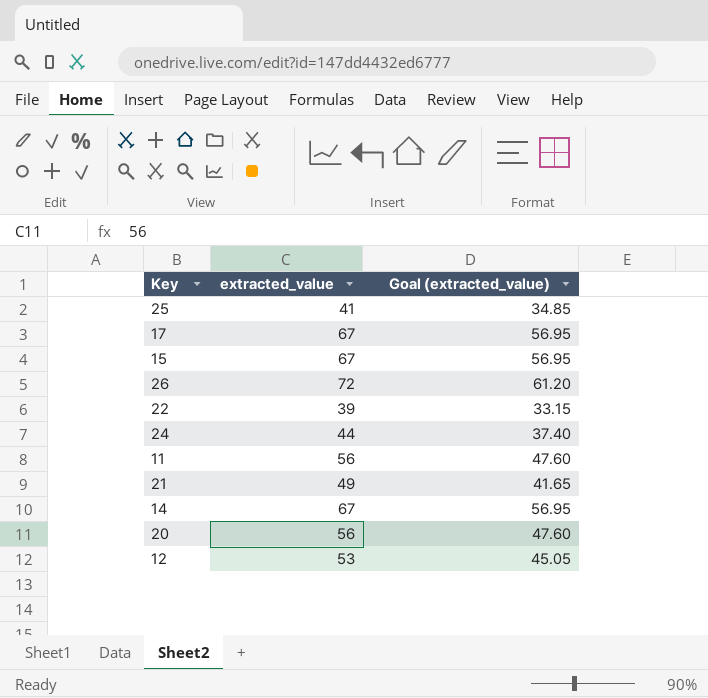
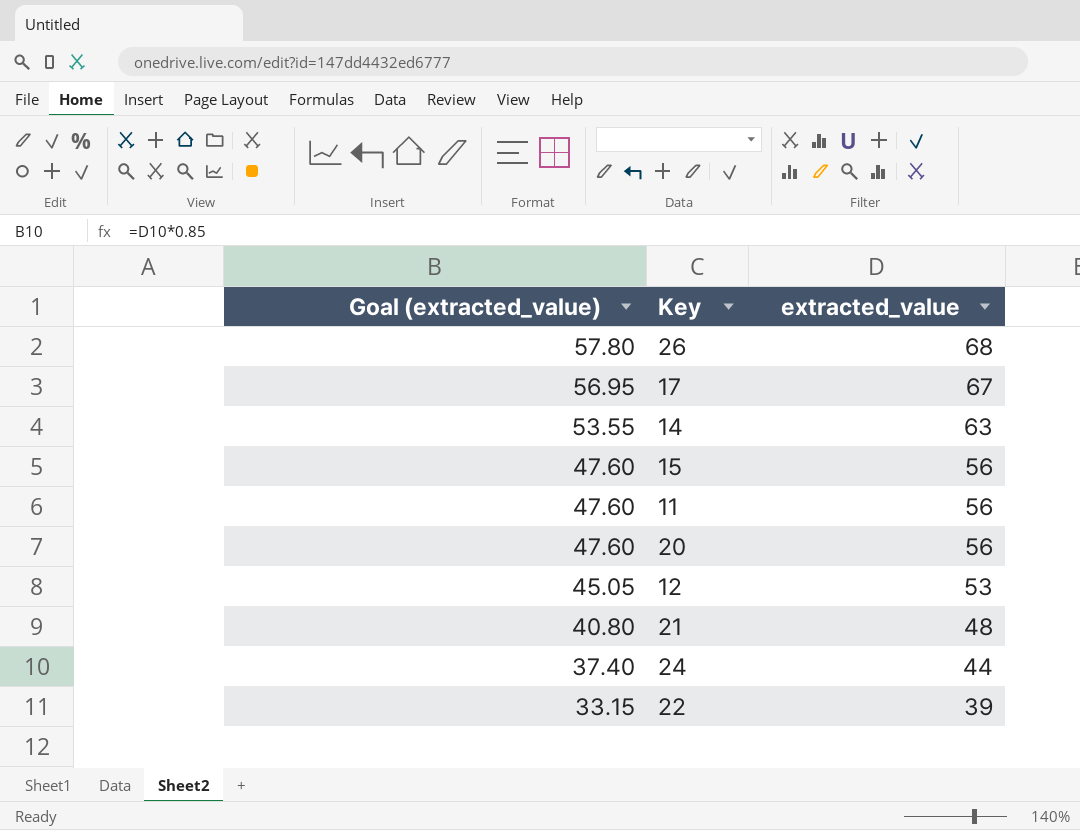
row order: none -> Goal (extracted_value) descending
column Goal (extracted_value) | position: 3 -> 1
row 25: 41 | 34.85 -> none
26 | Goal (extracted_value): 61.20 -> 57.80
26 | extracted_value: 72 -> 68
14 | Goal (extracted_value): 56.95 -> 53.55
14 | extracted_value: 67 -> 63
15 | Goal (extracted_value): 56.95 -> 47.60
15 | extracted_value: 67 -> 56
21 | Goal (extracted_value): 41.65 -> 40.80
21 | extracted_value: 49 -> 48

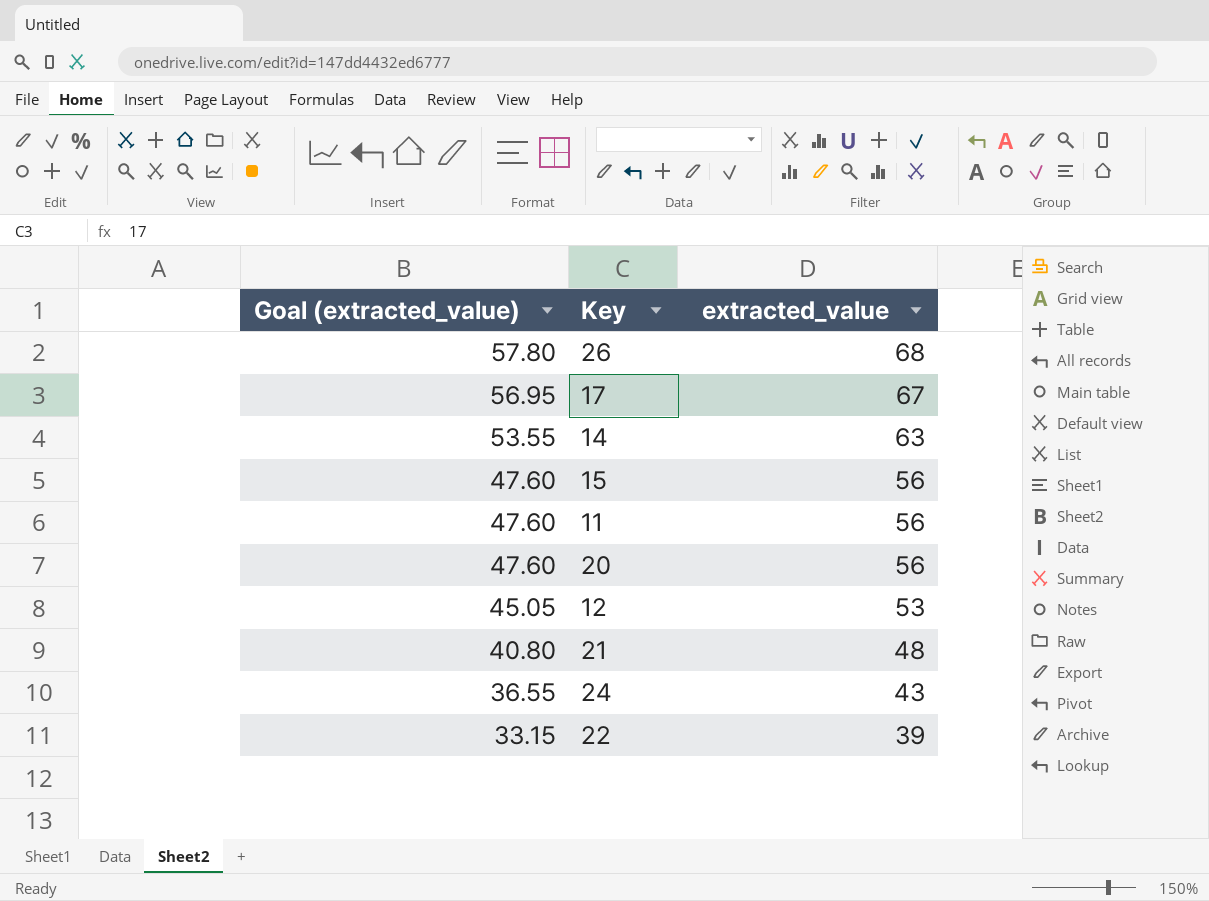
24 | Goal (extracted_value): 37.40 -> 36.55
24 | extracted_value: 44 -> 43

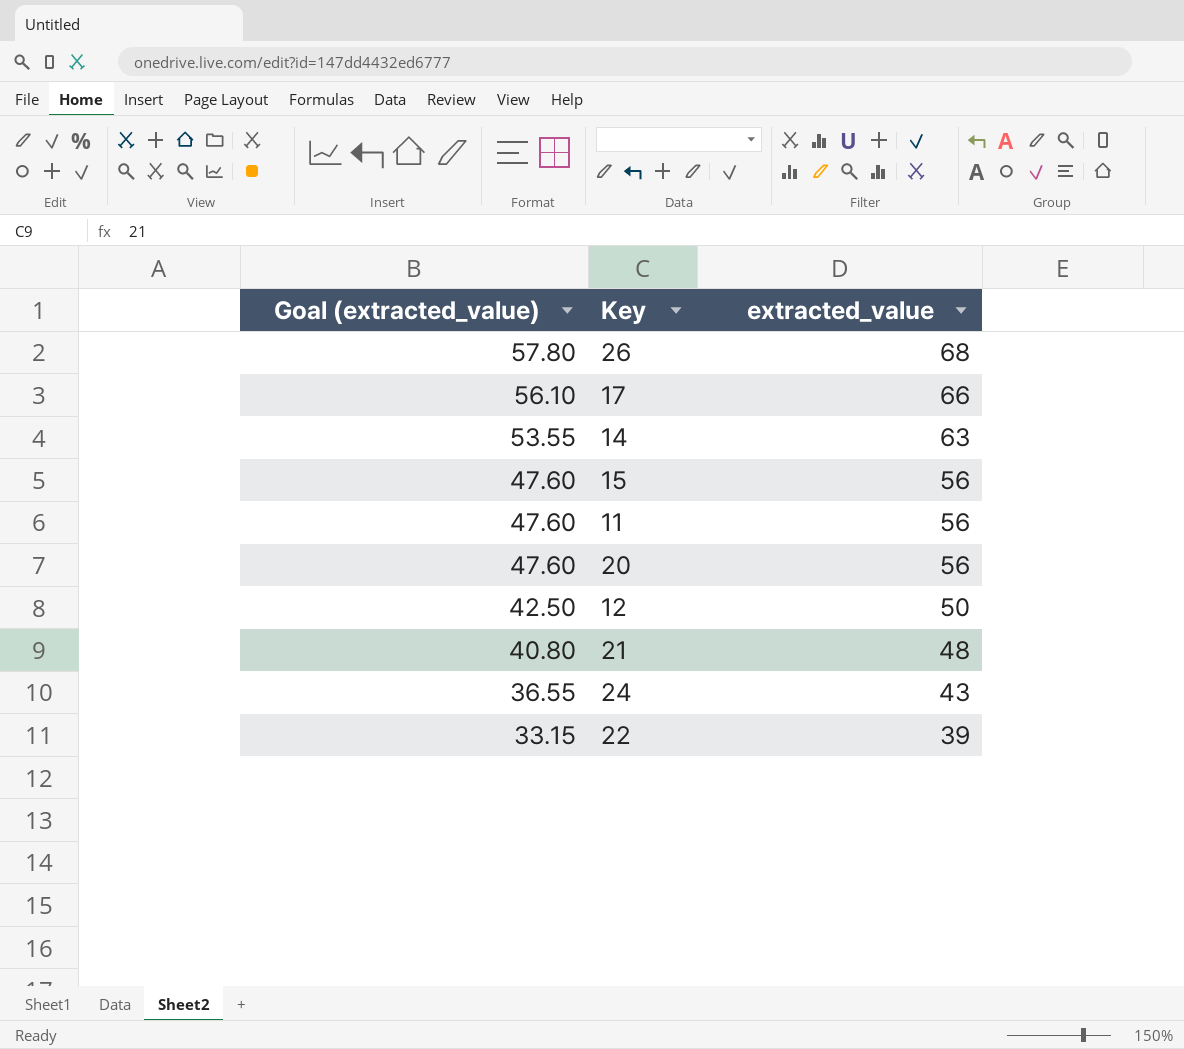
17 | Goal (extracted_value): 56.95 -> 56.10
17 | extracted_value: 67 -> 66
12 | Goal (extracted_value): 45.05 -> 42.50
12 | extracted_value: 53 -> 50

